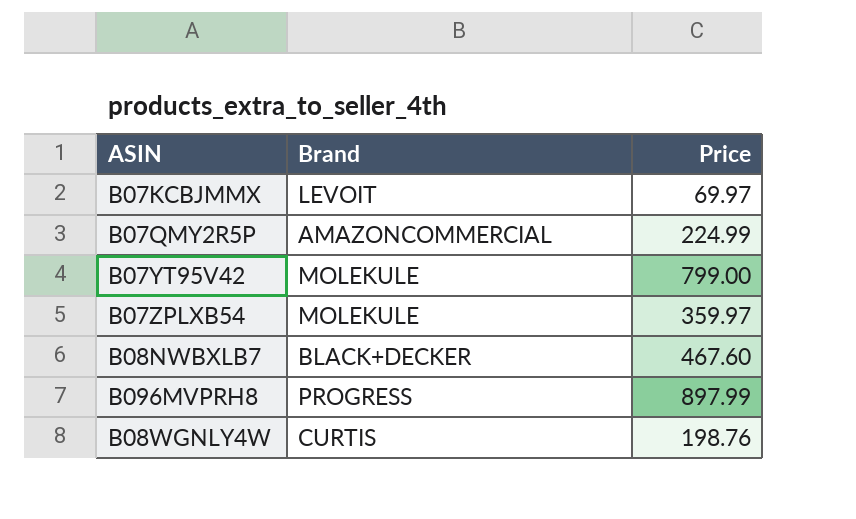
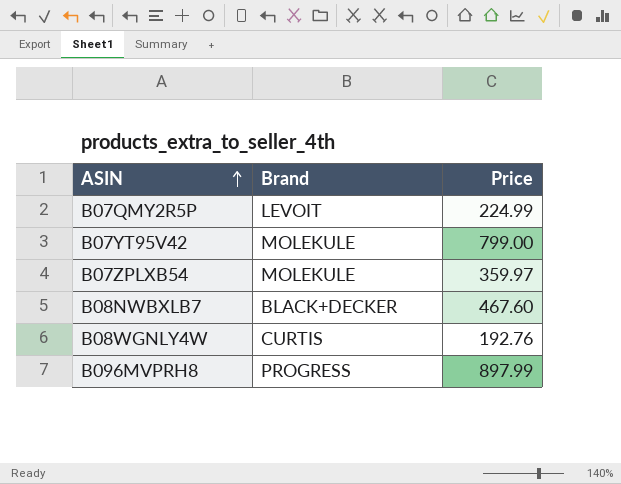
row order: none -> ASIN ascending
row B07KCBJMMX: LEVOIT | 69.97 -> none
B07QMY2R5P | Brand: AMAZONCOMMERCIAL -> LEVOIT
B08WGNLY4W | Price: 198.76 -> 192.76

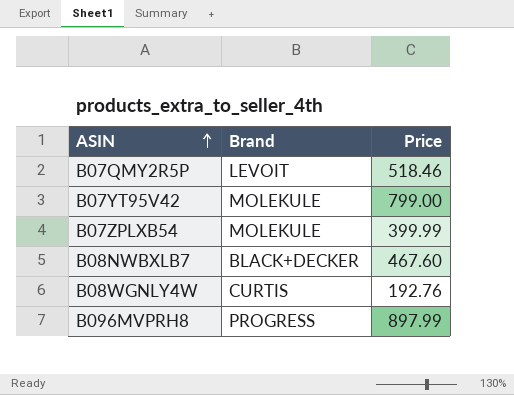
B07QMY2R5P | Price: 224.99 -> 518.46
B07ZPLXB54 | Price: 359.97 -> 399.99

